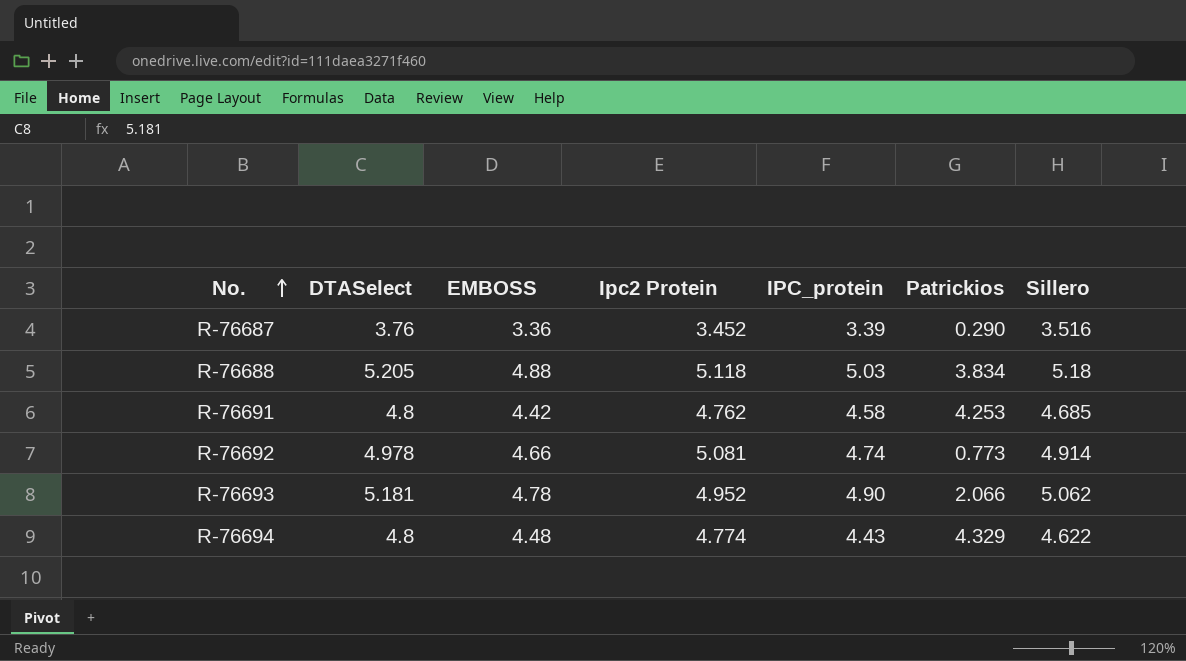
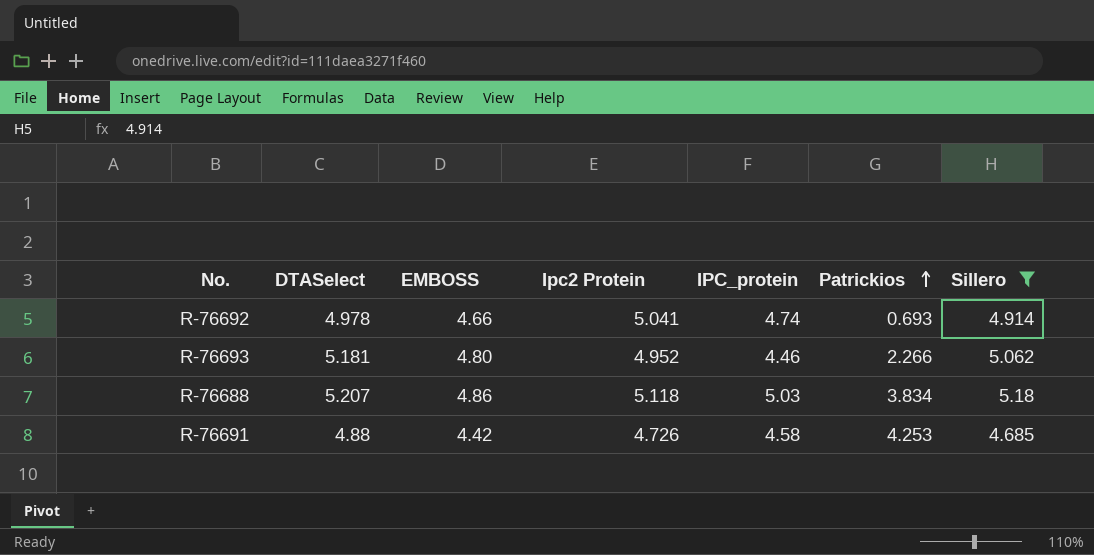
filter: none -> Sillero >= 4.685
row order: No. ascending -> Patrickios ascending
R-76692 | Ipc2 Protein: 5.081 -> 5.041
R-76692 | Patrickios: 0.773 -> 0.693
R-76693 | EMBOSS: 4.78 -> 4.80
R-76693 | IPC_protein: 4.90 -> 4.46
R-76693 | Patrickios: 2.066 -> 2.266
R-76688 | DTASelect: 5.205 -> 5.207
R-76688 | EMBOSS: 4.88 -> 4.86
R-76691 | DTASelect: 4.8 -> 4.88
R-76691 | Ipc2 Protein: 4.762 -> 4.726

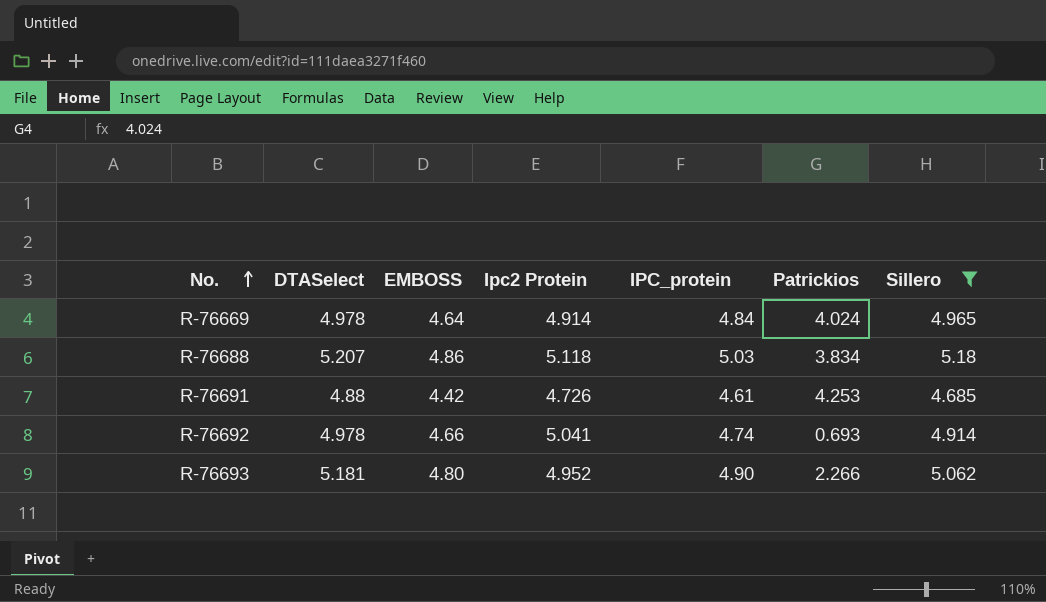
row order: Patrickios ascending -> No. ascending
row R-76669: none -> 4.978 | 4.64 | 4.914 | 4.84 | 4.024 | 4.965
R-76691 | IPC_protein: 4.58 -> 4.61
R-76693 | IPC_protein: 4.46 -> 4.90

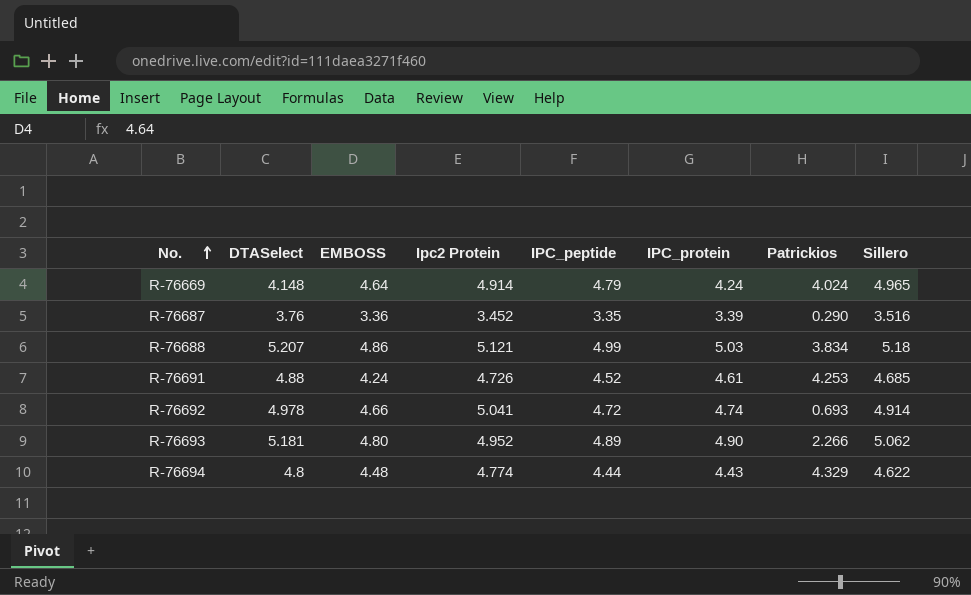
filter: Sillero >= 4.685 -> none
column IPC_peptide | position: none -> 5
R-76669 | DTASelect: 4.978 -> 4.148
R-76669 | IPC_protein: 4.84 -> 4.24
R-76688 | Ipc2 Protein: 5.118 -> 5.121
R-76691 | EMBOSS: 4.42 -> 4.24

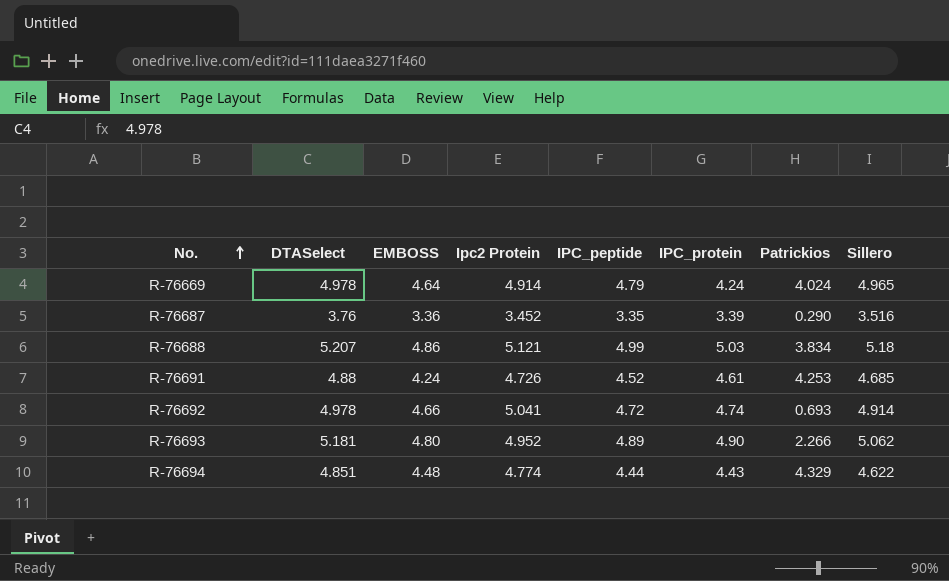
R-76669 | DTASelect: 4.148 -> 4.978
R-76694 | DTASelect: 4.8 -> 4.851

